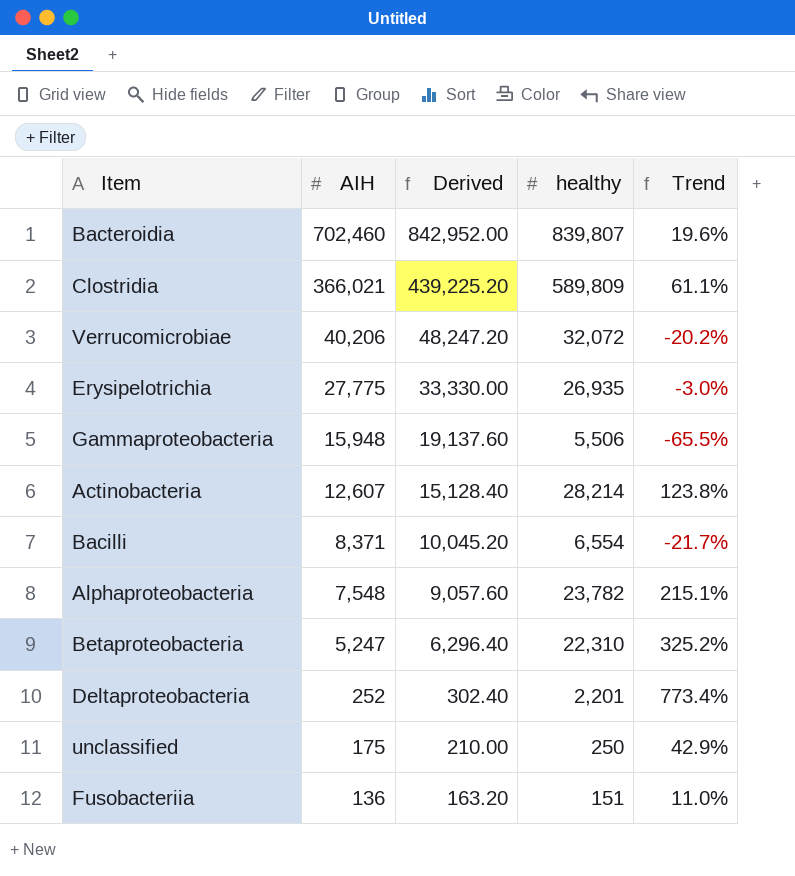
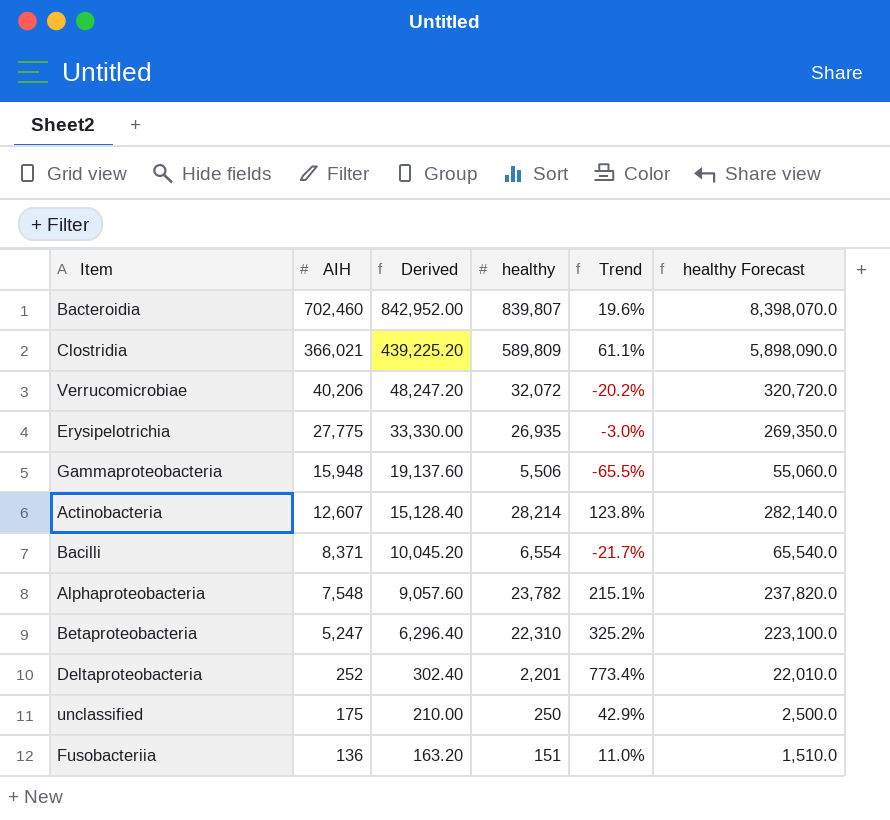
column healthy Forecast | formula: none -> [healthy] * 10

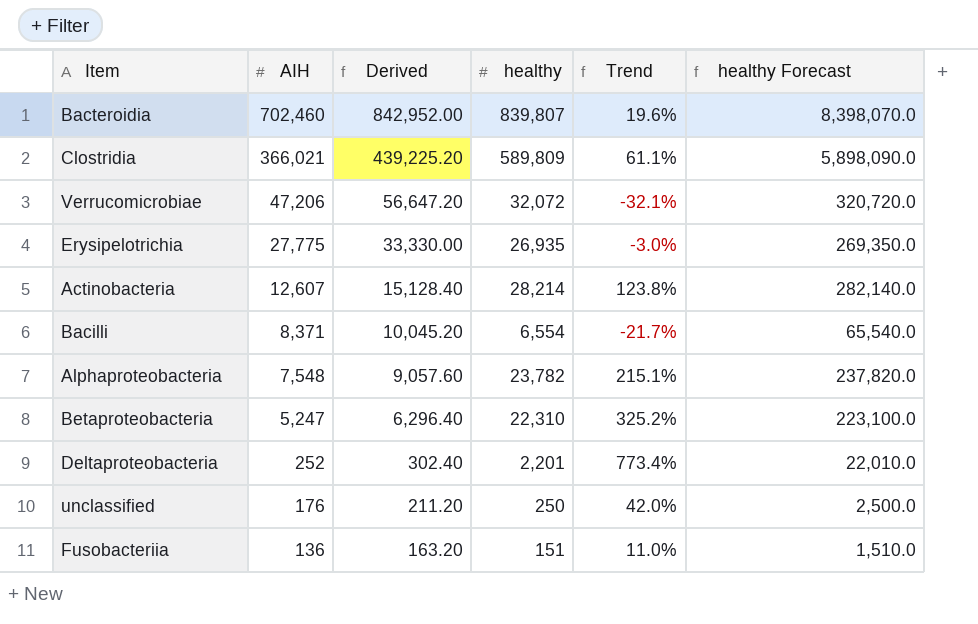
row Gammaproteobacteria: 15,948 | 19,137.60 | 5,506 | -65.5% | 55,060.0 -> none
Verrucomicrobiae | AIH: 40,206 -> 47,206
Verrucomicrobiae | Derived: 48,247.20 -> 56,647.20
Verrucomicrobiae | Trend: -20.2% -> -32.1%
unclassified | AIH: 175 -> 176
unclassified | Derived: 210.00 -> 211.20
unclassified | Trend: 42.9% -> 42.0%

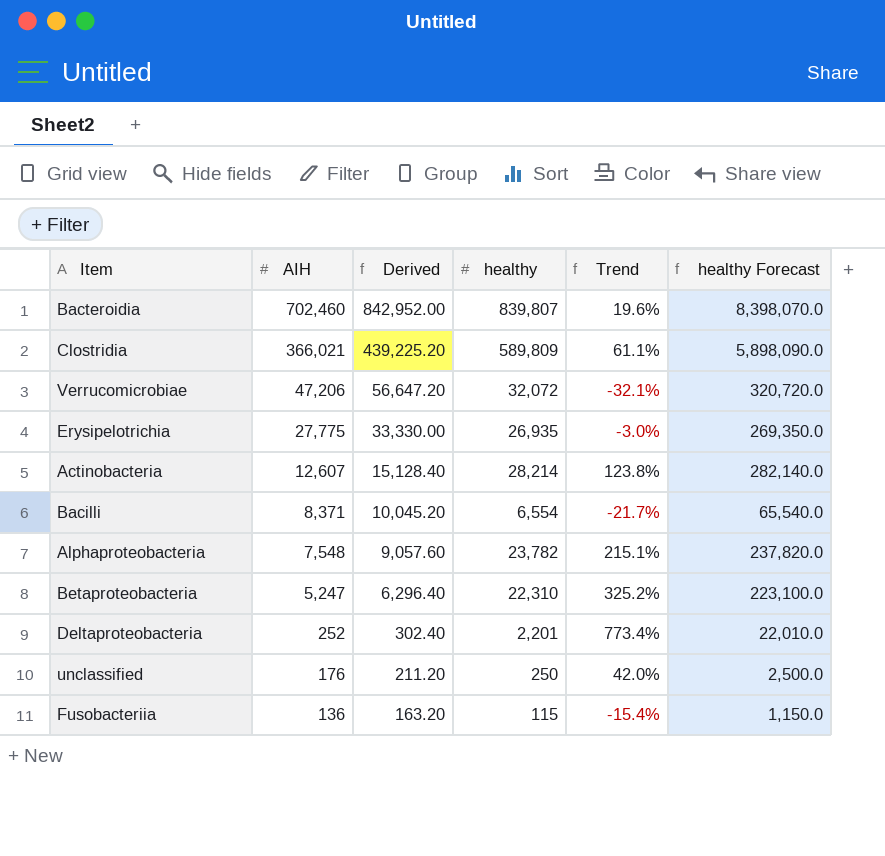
Fusobacteriia | healthy: 151 -> 115
Fusobacteriia | Trend: 11.0% -> -15.4%
Fusobacteriia | healthy Forecast: 1,510.0 -> 1,150.0

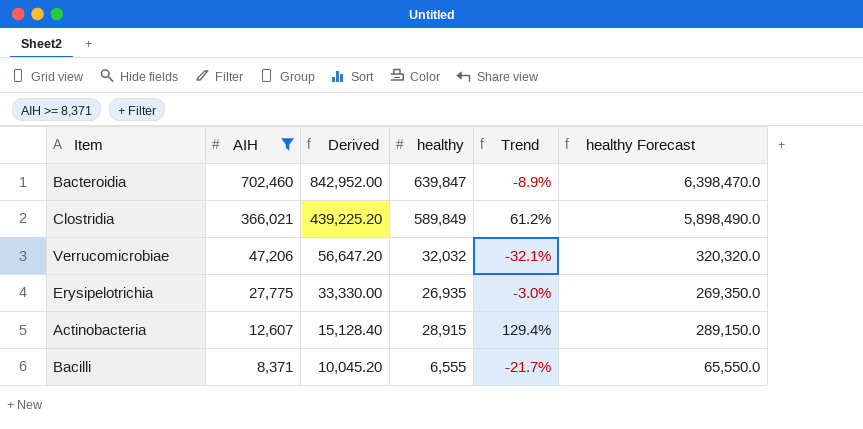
filter: none -> AIH >= 8,371
Bacteroidia | healthy: 839,807 -> 639,847
Bacteroidia | Trend: 19.6% -> -8.9%
Bacteroidia | healthy Forecast: 8,398,070.0 -> 6,398,470.0
Clostridia | healthy: 589,809 -> 589,849
Clostridia | Trend: 61.1% -> 61.2%
Clostridia | healthy Forecast: 5,898,090.0 -> 5,898,490.0
Verrucomicrobiae | healthy: 32,072 -> 32,032
Verrucomicrobiae | healthy Forecast: 320,720.0 -> 320,320.0
Actinobacteria | healthy: 28,214 -> 28,915
Actinobacteria | Trend: 123.8% -> 129.4%
Actinobacteria | healthy Forecast: 282,140.0 -> 289,150.0
Bacilli | healthy: 6,554 -> 6,555
Bacilli | healthy Forecast: 65,540.0 -> 65,550.0

